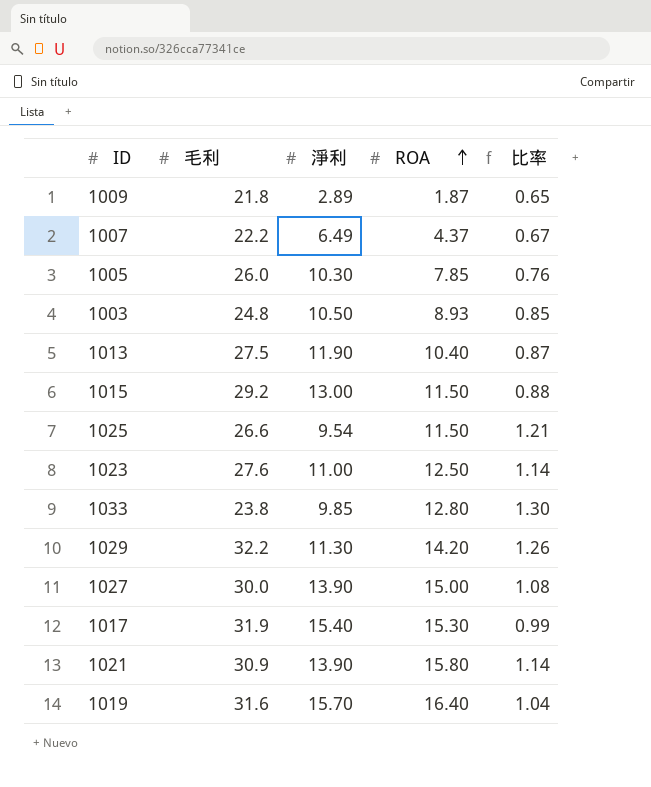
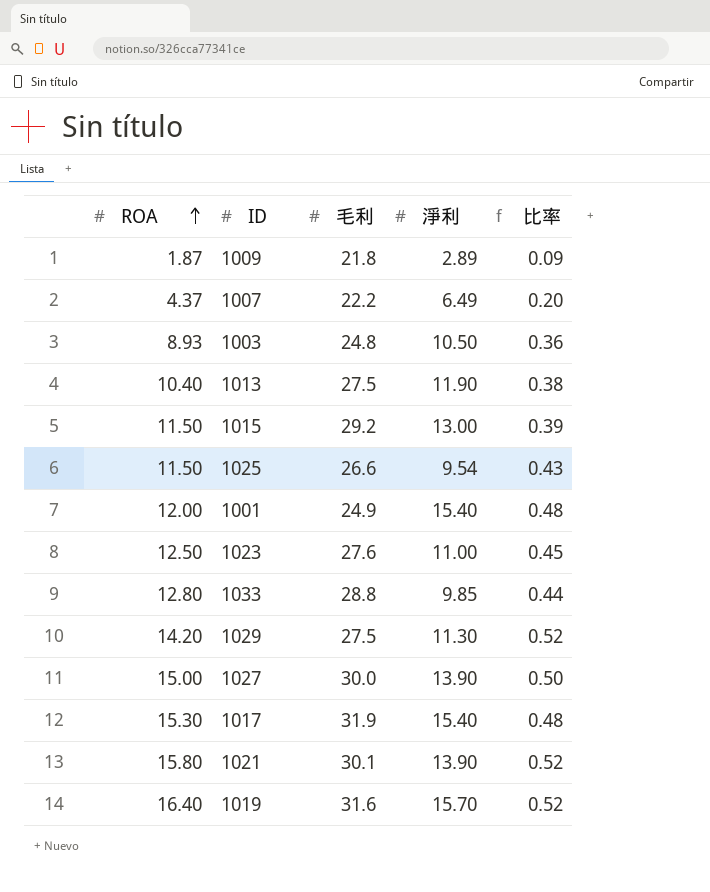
column ROA | position: 4 -> 1
column 比率 | formula: [ROA] / [淨利] -> [ROA] / [毛利]
row 1005: 26.0 | 10.30 | 7.85 | 0.76 -> none
row 1001: none -> 12.00 | 24.9 | 15.40 | 0.48
1033 | 毛利: 23.8 -> 28.8
1029 | 毛利: 32.2 -> 27.5
1021 | 毛利: 30.9 -> 30.1

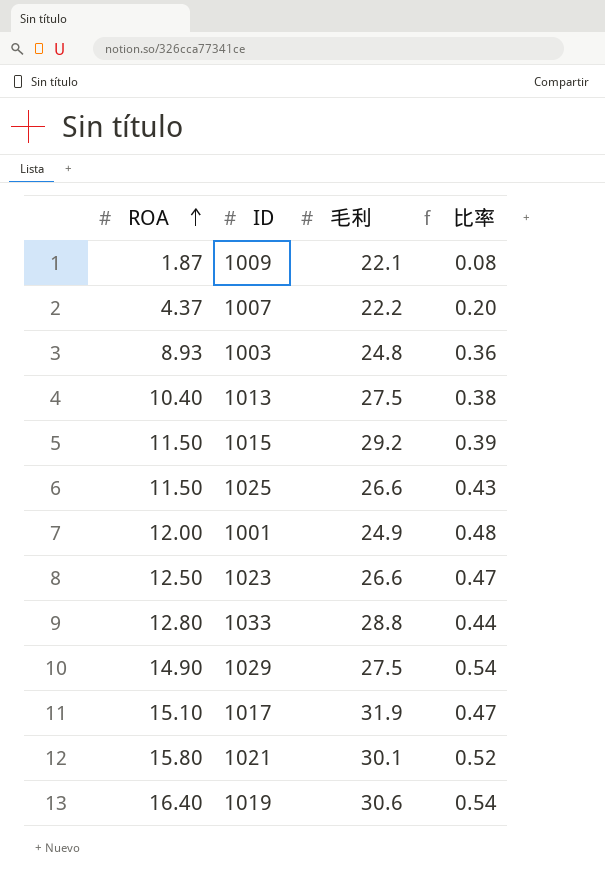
column 淨利 | position: 4 -> none
row 1027: 15.00 | 30.0 | 13.90 | 0.50 -> none
1009 | 毛利: 21.8 -> 22.1
1009 | 比率: 0.09 -> 0.08
1023 | 毛利: 27.6 -> 26.6
1023 | 比率: 0.45 -> 0.47
1029 | ROA: 14.20 -> 14.90
1029 | 比率: 0.52 -> 0.54
1017 | ROA: 15.30 -> 15.10
1017 | 比率: 0.48 -> 0.47
1019 | 毛利: 31.6 -> 30.6
1019 | 比率: 0.52 -> 0.54

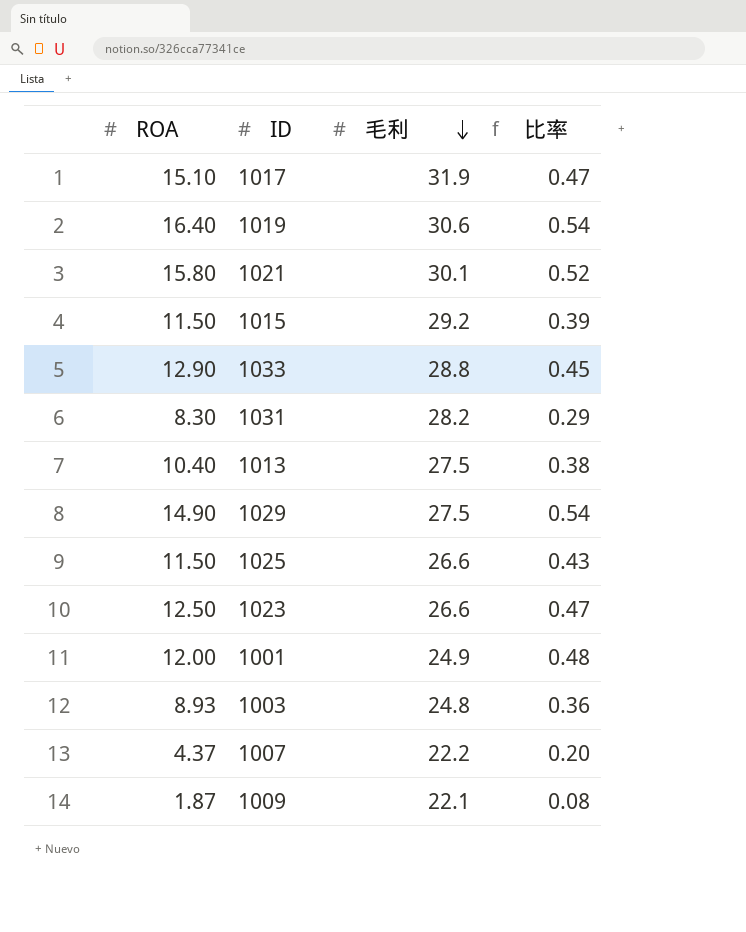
row order: ROA ascending -> 毛利 descending
1033 | ROA: 12.80 -> 12.90
1033 | 比率: 0.44 -> 0.45
row 1031: none -> 8.30 | 28.2 | 0.29

